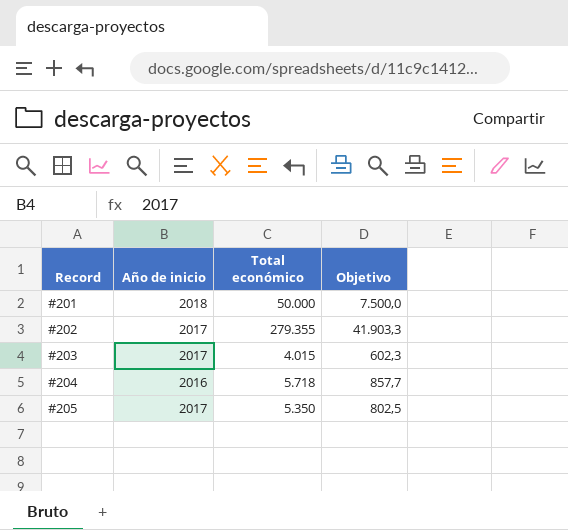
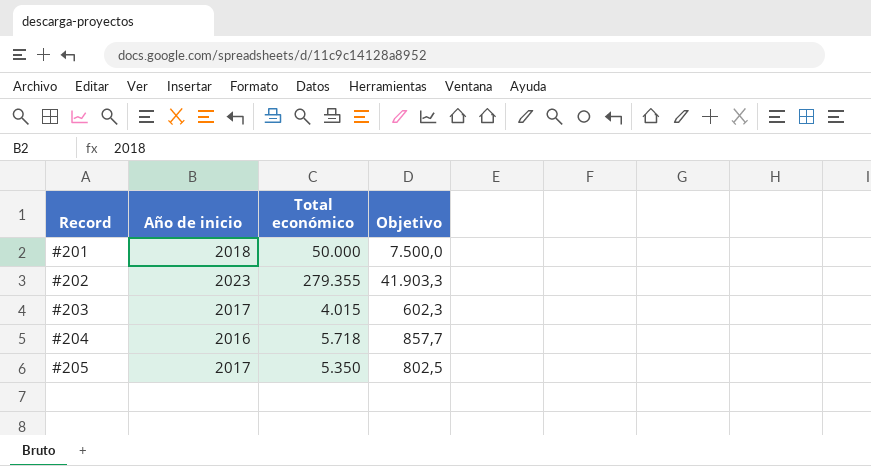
#202 | Año de inicio: 2017 -> 2023

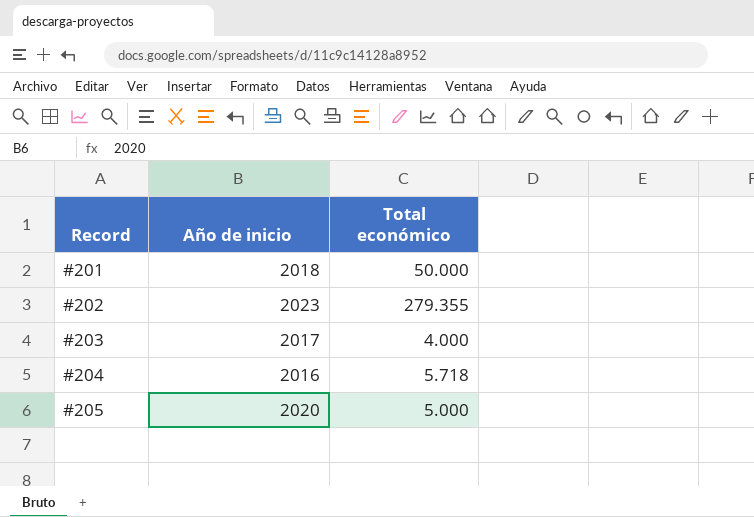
column Objetivo | formula: [Total económico] * 0,15 -> none
#203 | Total económico: 4.015 -> 4.000
#205 | Año de inicio: 2017 -> 2020
#205 | Total económico: 5.350 -> 5.000

